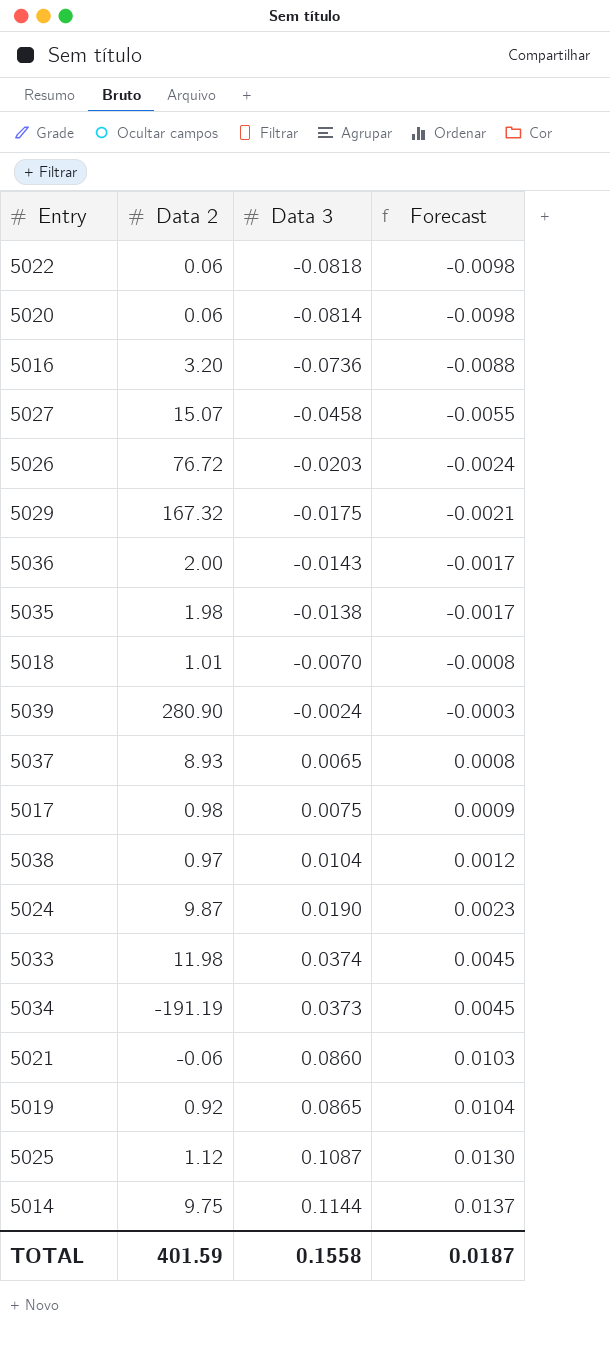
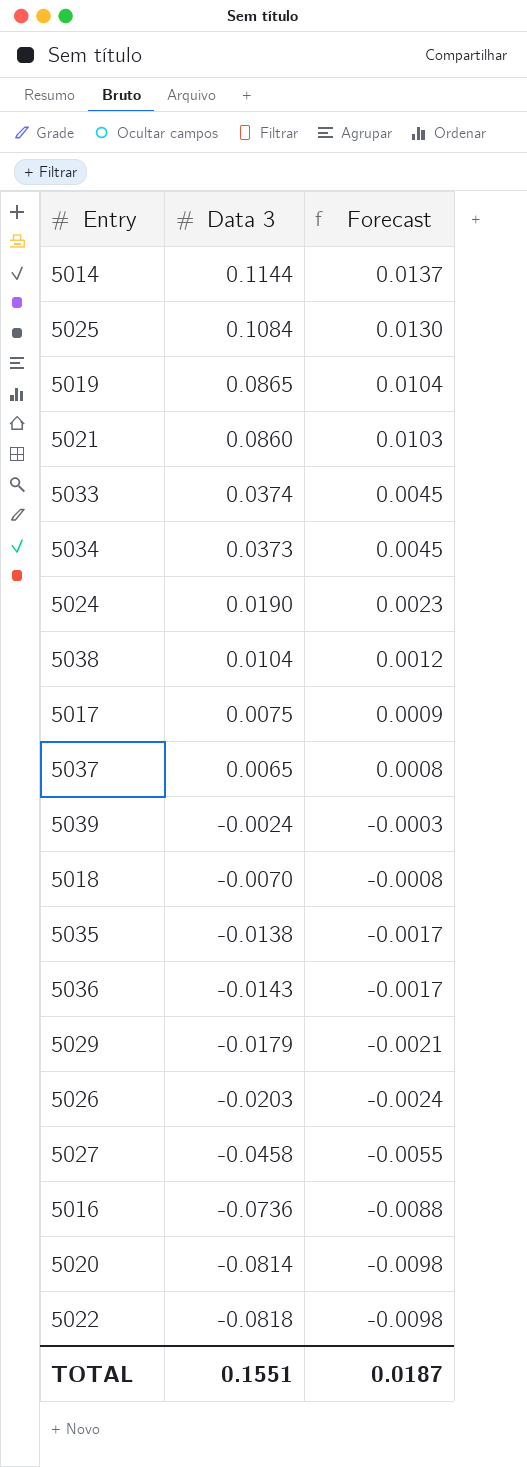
row order: Forecast ascending -> Data 3 descending
column Data 2 | position: 2 -> none
5025 | Data 3: 0.1087 -> 0.1084
5029 | Data 3: -0.0175 -> -0.0179
TOTAL | Data 3: 0.1558 -> 0.1551

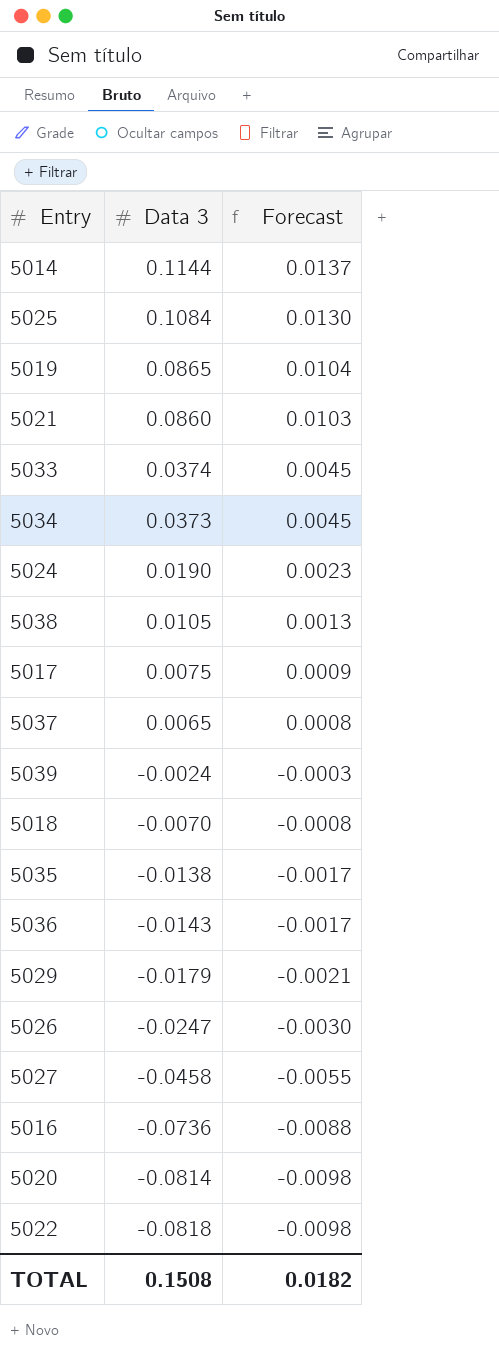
5038 | Data 3: 0.0104 -> 0.0105
5038 | Forecast: 0.0012 -> 0.0013
5026 | Data 3: -0.0203 -> -0.0247
5026 | Forecast: -0.0024 -> -0.0030
TOTAL | Data 3: 0.1551 -> 0.1508
TOTAL | Forecast: 0.0187 -> 0.0182

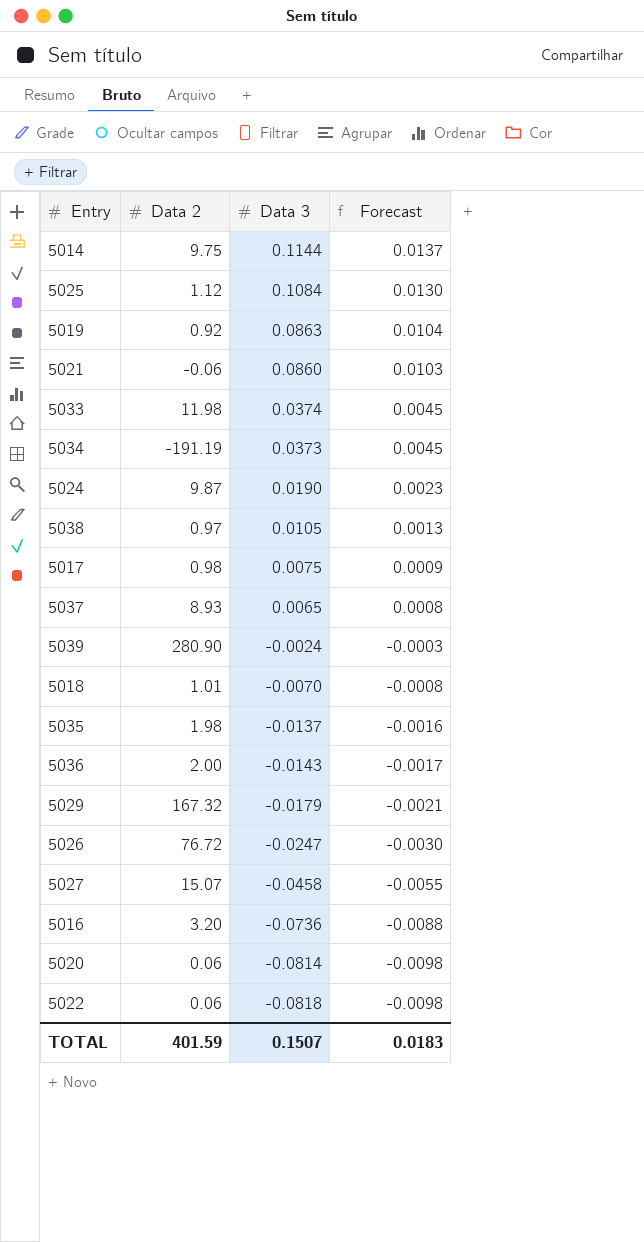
column Data 2 | position: none -> 2
5019 | Data 3: 0.0865 -> 0.0863
5035 | Data 3: -0.0138 -> -0.0137
5035 | Forecast: -0.0017 -> -0.0016
TOTAL | Data 3: 0.1508 -> 0.1507
TOTAL | Forecast: 0.0182 -> 0.0183

